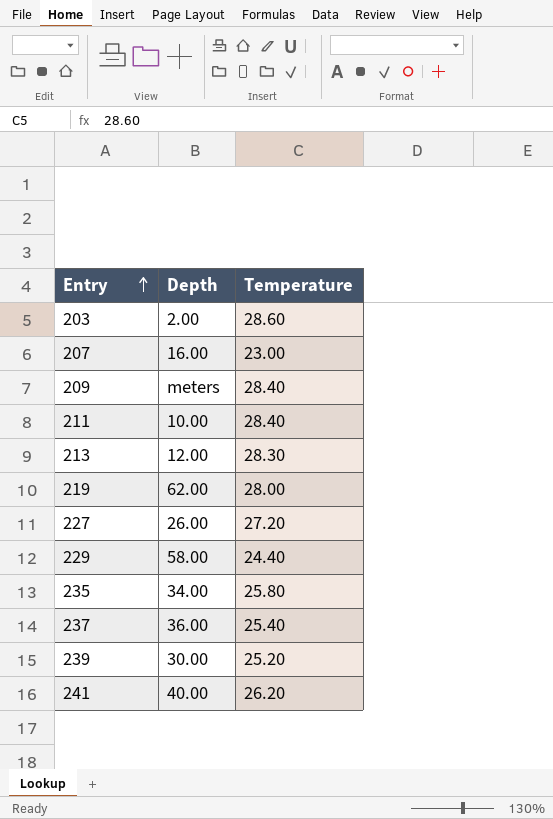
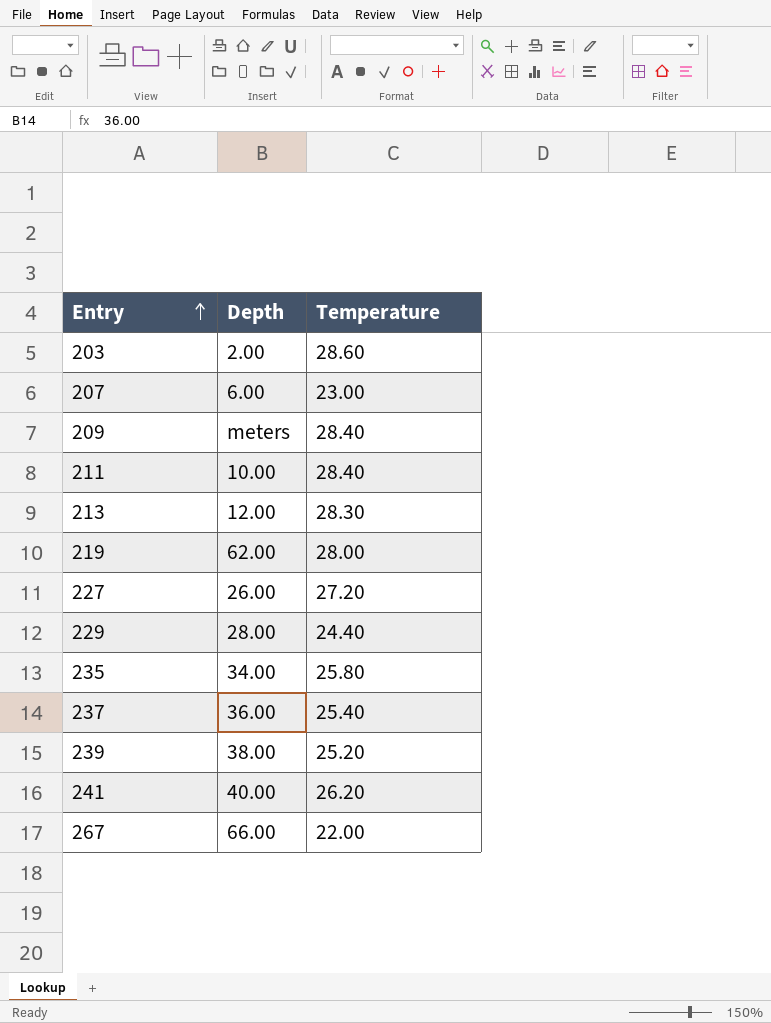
207 | Depth: 16.00 -> 6.00
229 | Depth: 58.00 -> 28.00
239 | Depth: 30.00 -> 38.00
row 267: none -> 66.00 | 22.00

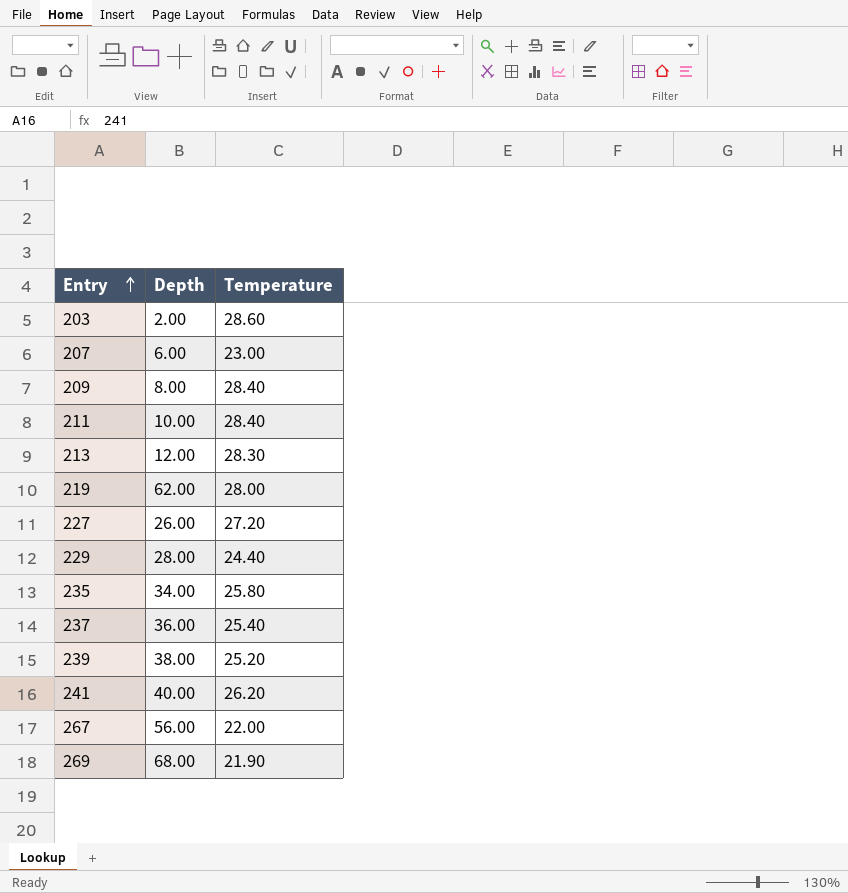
209 | Depth: meters -> 8.00
267 | Depth: 66.00 -> 56.00
row 269: none -> 68.00 | 21.90

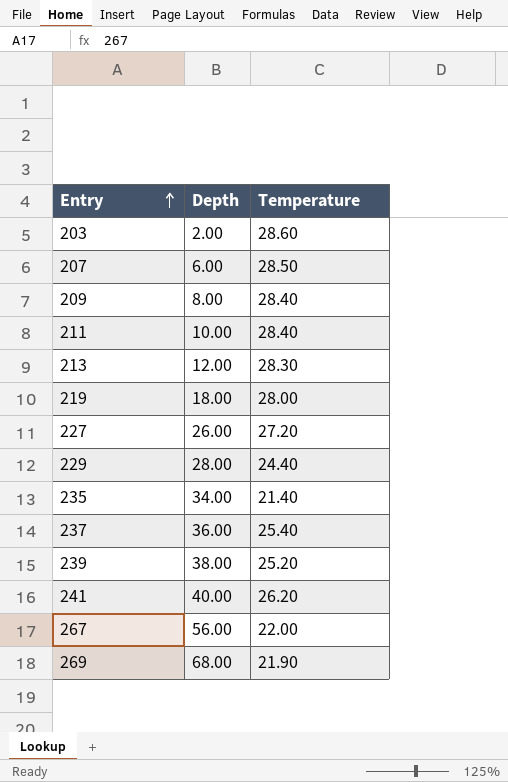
207 | Temperature: 23.00 -> 28.50
219 | Depth: 62.00 -> 18.00
235 | Temperature: 25.80 -> 21.40

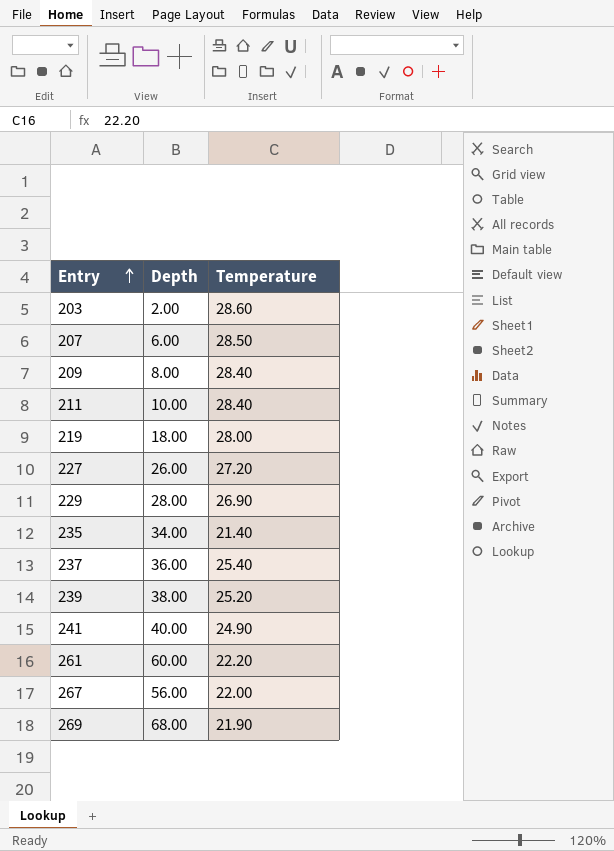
row 213: 12.00 | 28.30 -> none
229 | Temperature: 24.40 -> 26.90
241 | Temperature: 26.20 -> 24.90
row 261: none -> 60.00 | 22.20

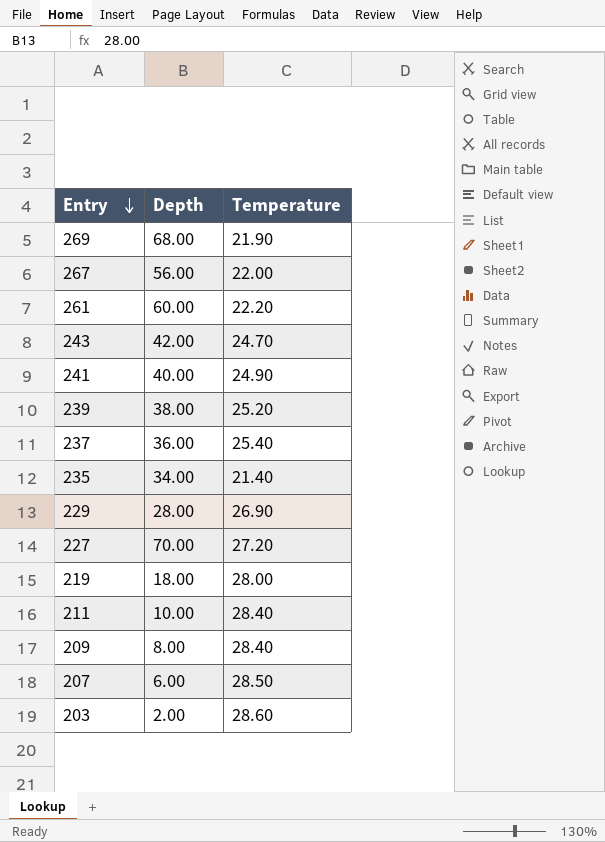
row order: Entry ascending -> Entry descending
row 243: none -> 42.00 | 24.70
227 | Depth: 26.00 -> 70.00

